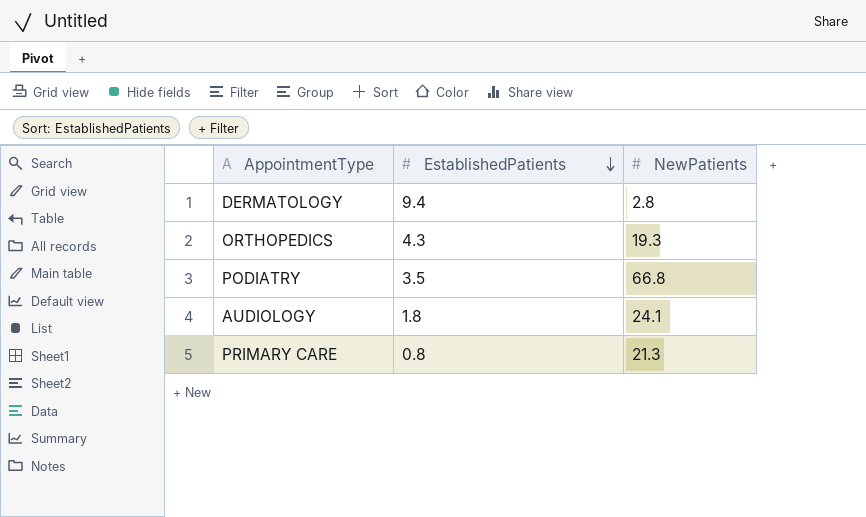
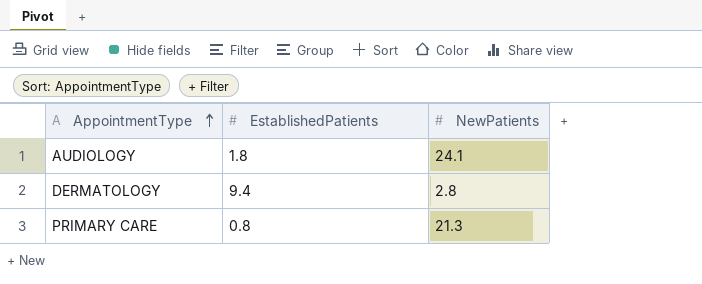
row order: EstablishedPatients descending -> AppointmentType ascending
row ORTHOPEDICS: 4.3 | 19.3 -> none
row PODIATRY: 3.5 | 66.8 -> none

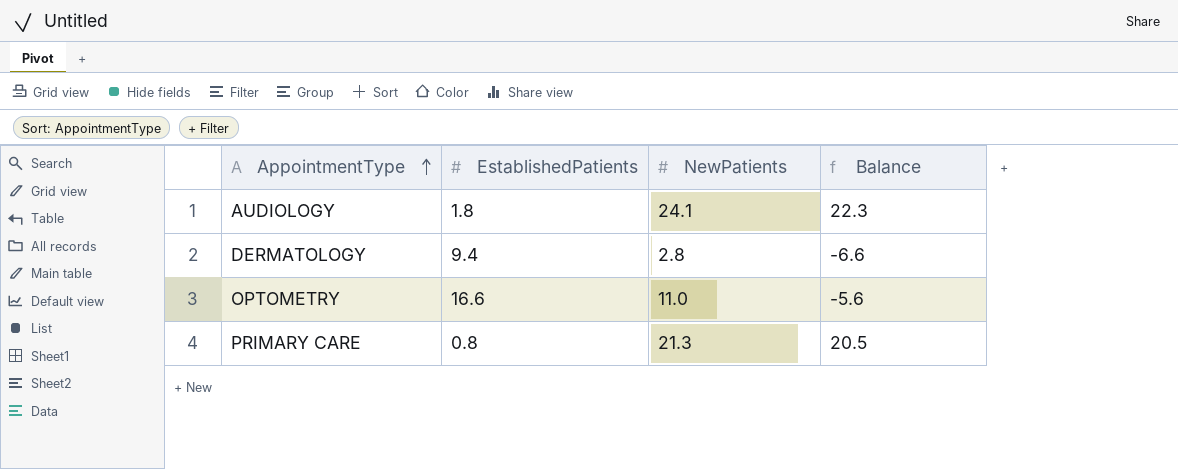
column Balance | formula: none -> [NewPatients] - [EstablishedPatients]
row OPTOMETRY: none -> 16.6 | 11.0 | -5.6

